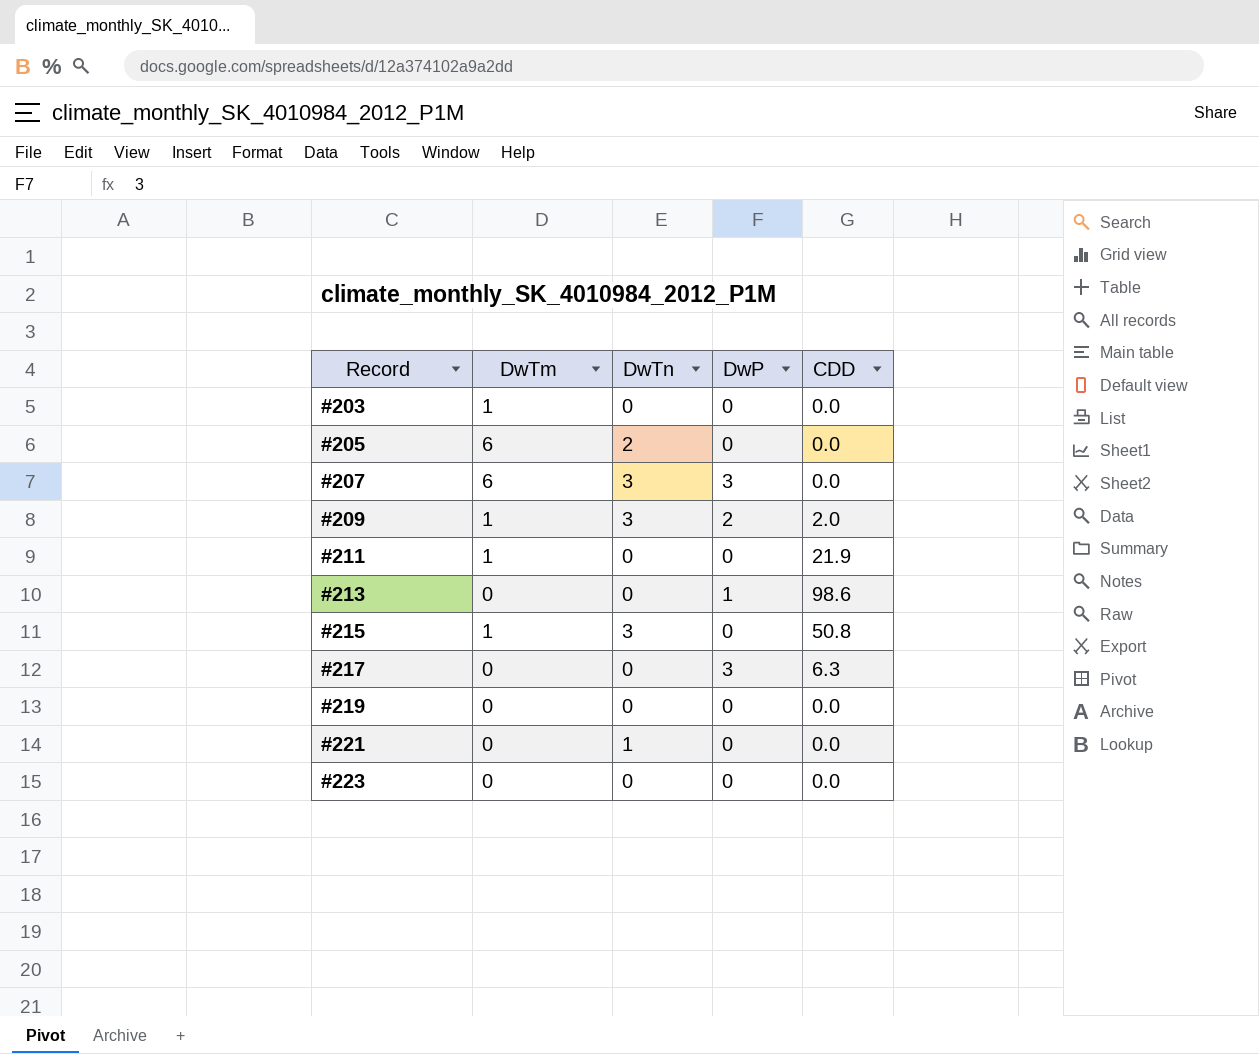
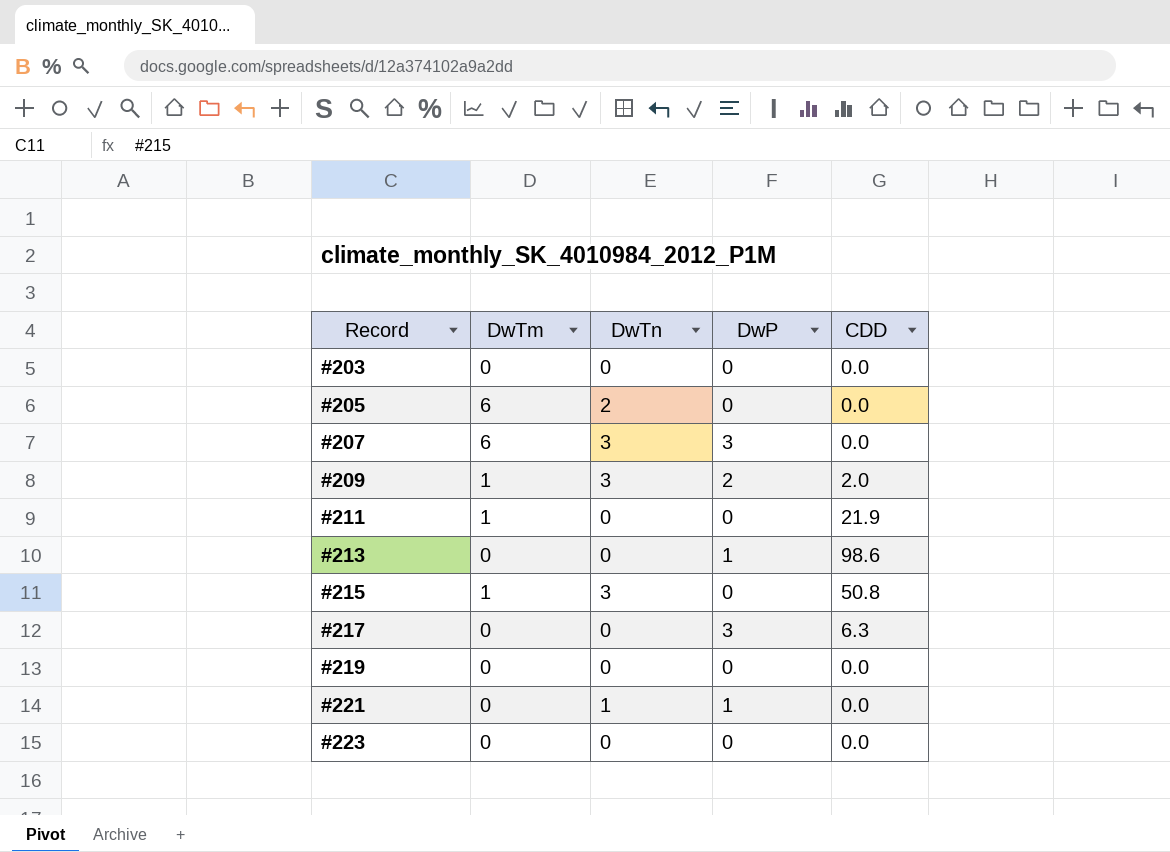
#203 | DwTm: 1 -> 0
#221 | DwP: 0 -> 1

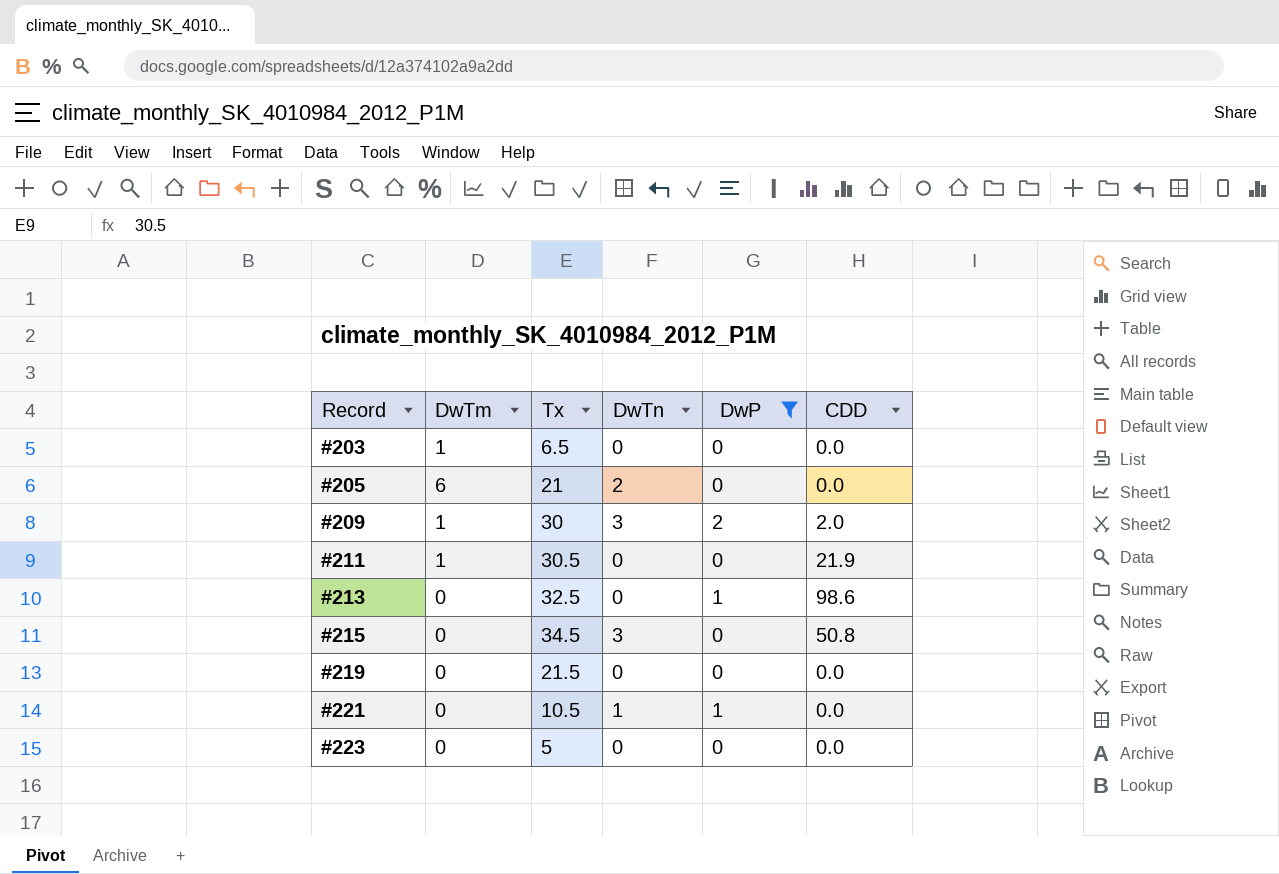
filter: none -> DwP != 3
column Tx | position: none -> 3
#203 | DwTm: 0 -> 1
#215 | DwTm: 1 -> 0

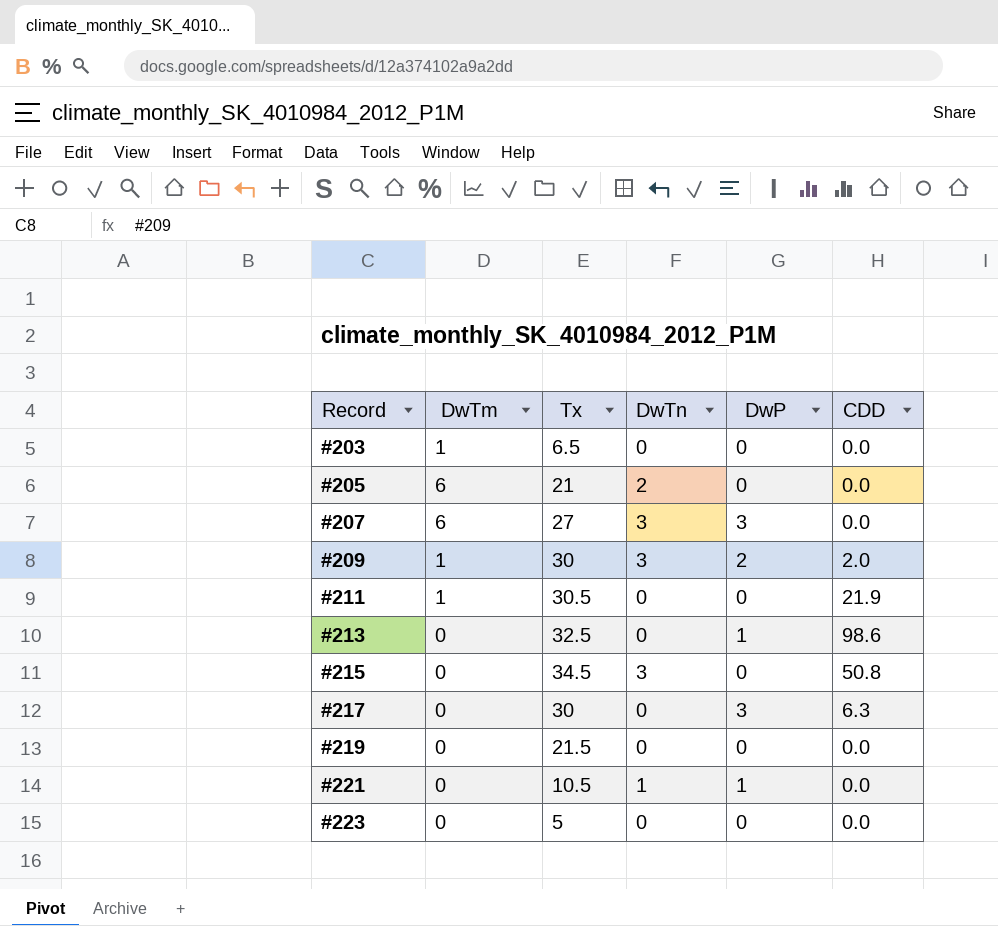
filter: DwP != 3 -> none

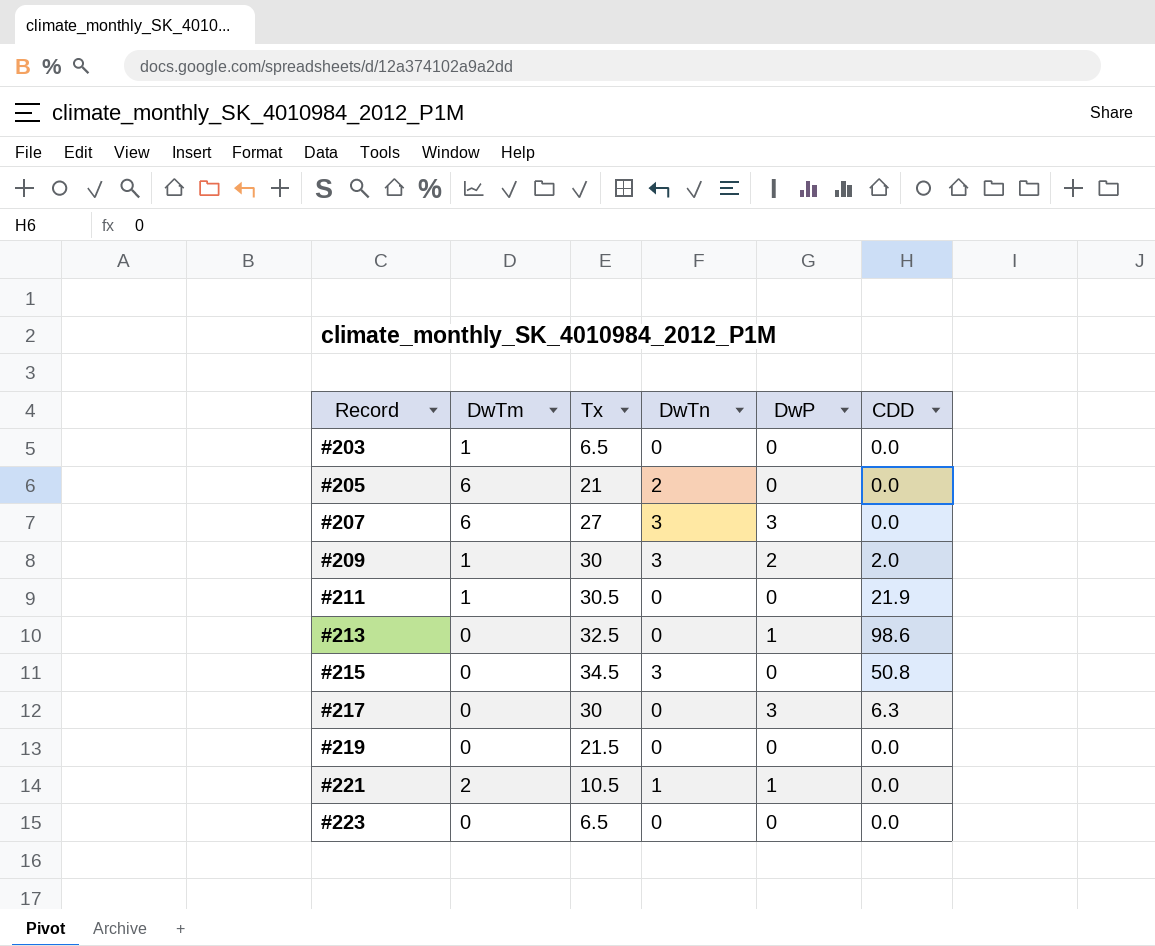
#221 | DwTm: 0 -> 2
#223 | Tx: 5 -> 6.5

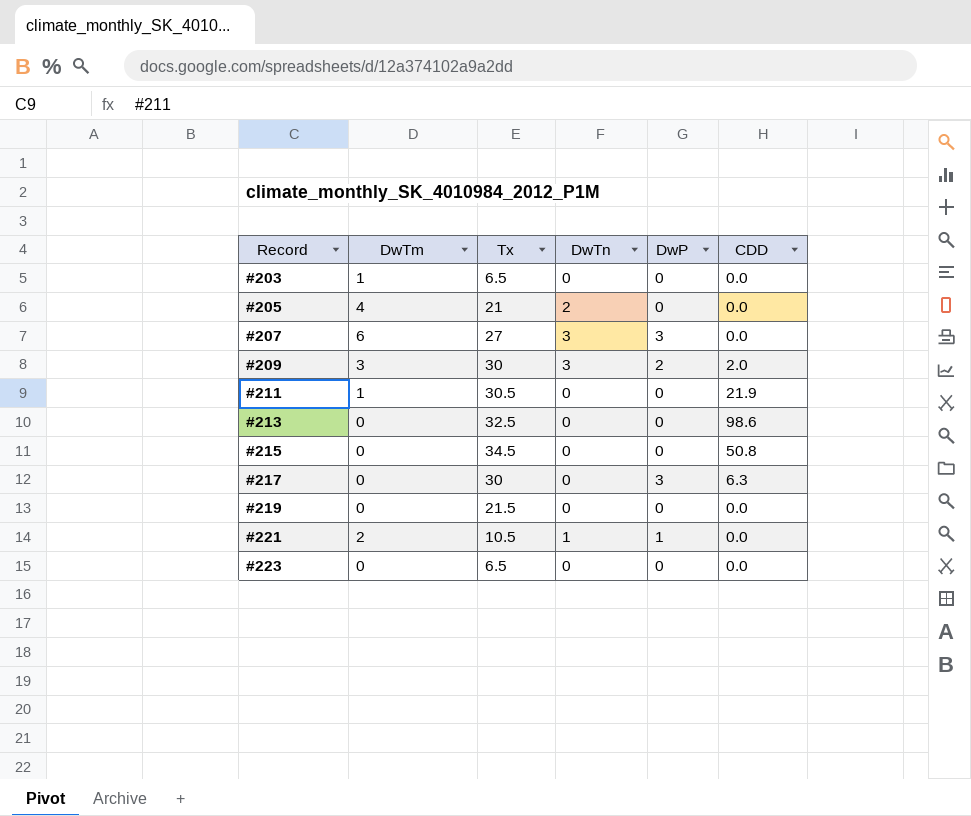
#205 | DwTm: 6 -> 4
#209 | DwTm: 1 -> 3
#213 | DwP: 1 -> 0
#215 | DwTn: 3 -> 0

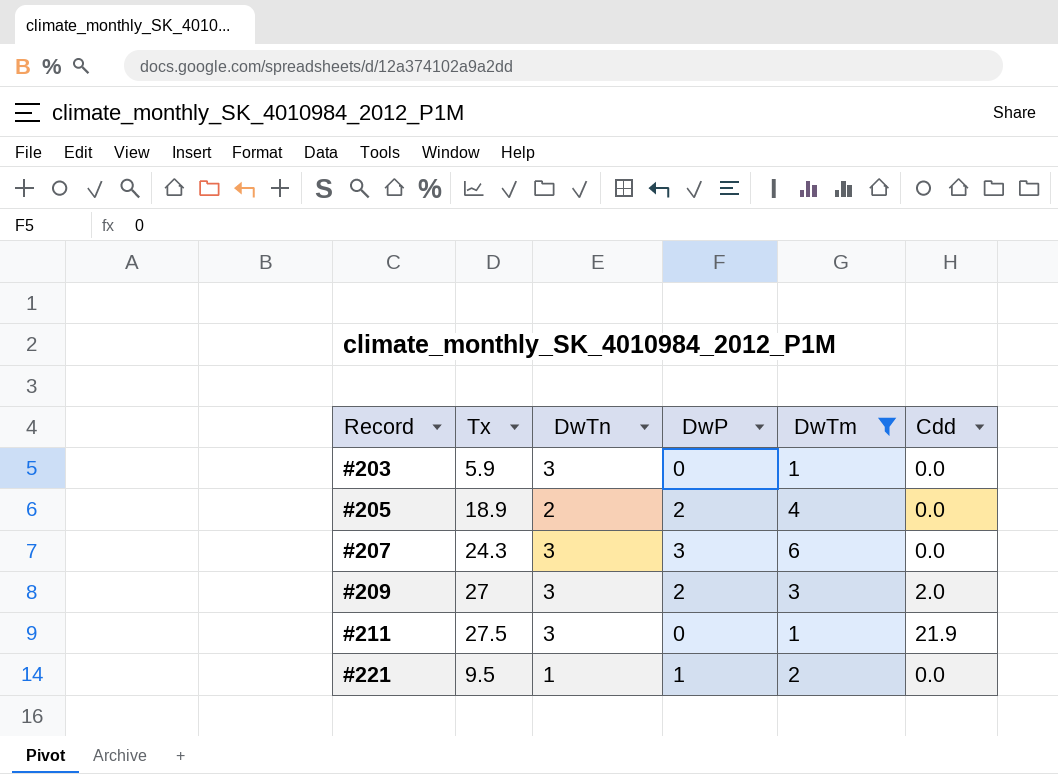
filter: none -> DwTm != 0
column DwTm | position: 2 -> 5
column name: CDD -> Cdd
#203 | Tx: 6.5 -> 5.9
#203 | DwTn: 0 -> 3
#205 | Tx: 21 -> 18.9
#205 | DwP: 0 -> 2
#207 | Tx: 27 -> 24.3
#209 | Tx: 30 -> 27
#211 | Tx: 30.5 -> 27.5
#211 | DwTn: 0 -> 3
#221 | Tx: 10.5 -> 9.5

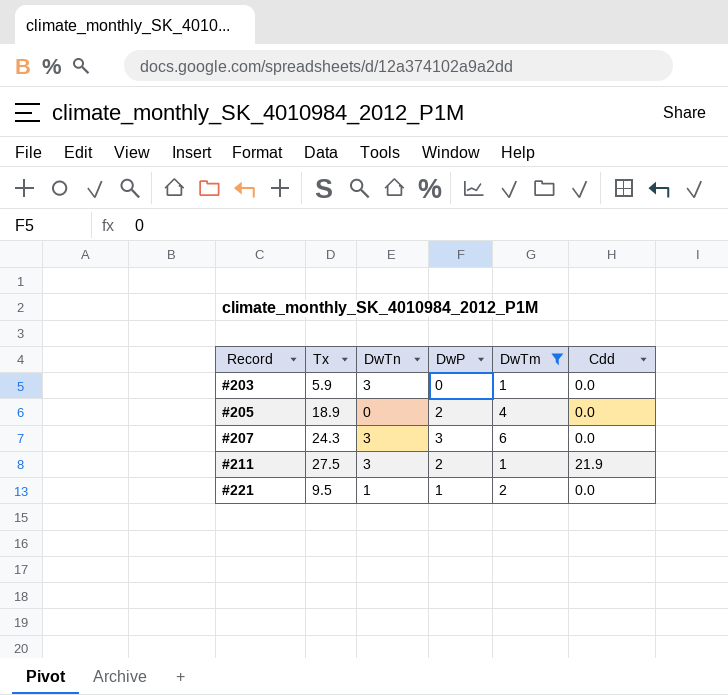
row #209: 27 | 3 | 2 | 3 | 2.0 -> none
#205 | DwTn: 2 -> 0
#211 | DwP: 0 -> 2

